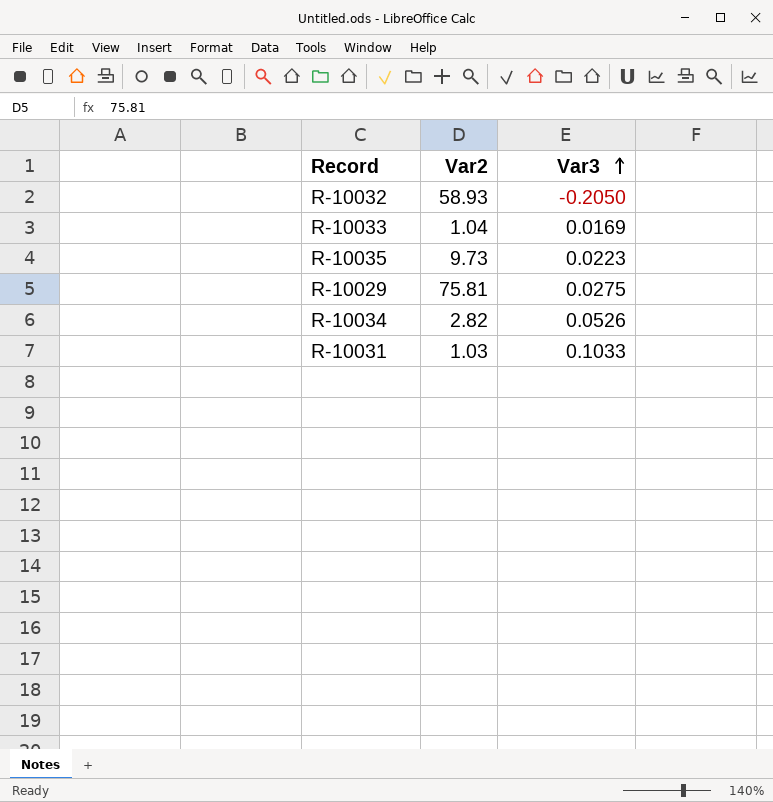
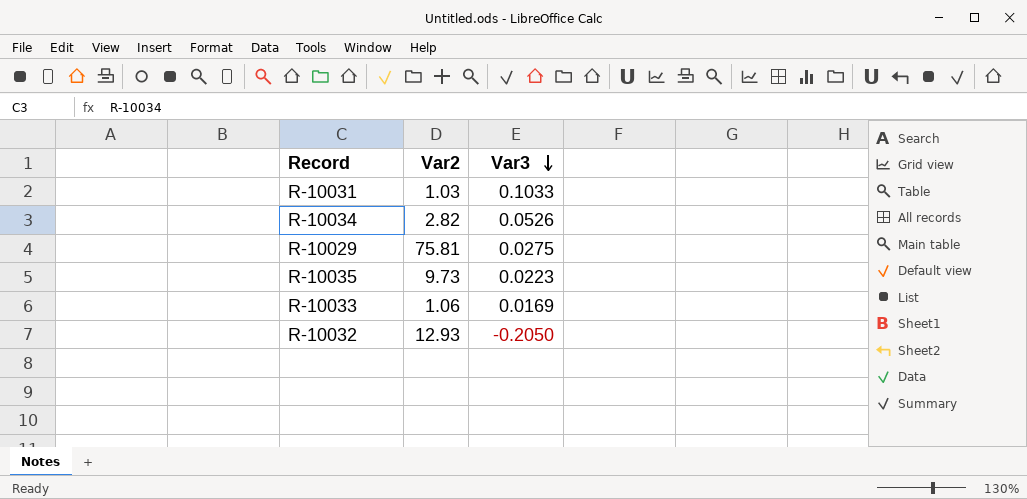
row order: Var3 ascending -> Var3 descending
R-10033 | Var2: 1.04 -> 1.06
R-10032 | Var2: 58.93 -> 12.93

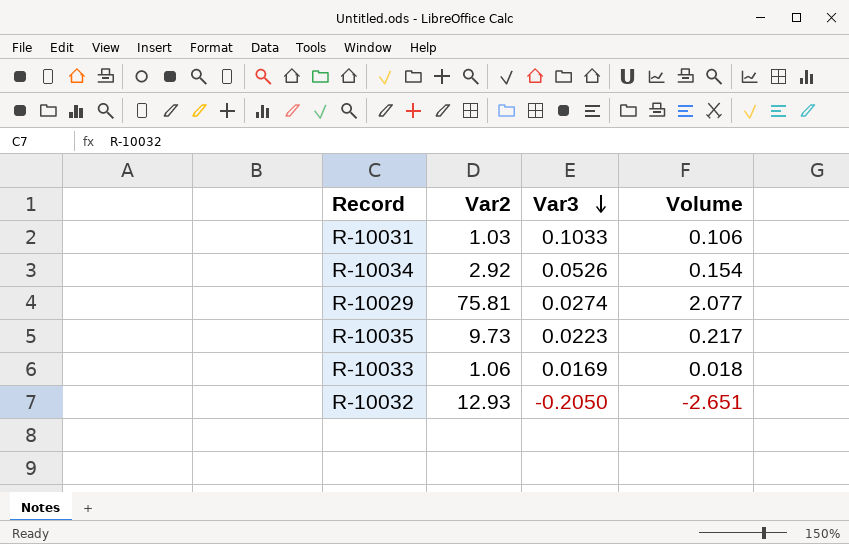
column Volume | formula: none -> [Var2] * [Var3]
R-10034 | Var2: 2.82 -> 2.92
R-10029 | Var3: 0.0275 -> 0.0274

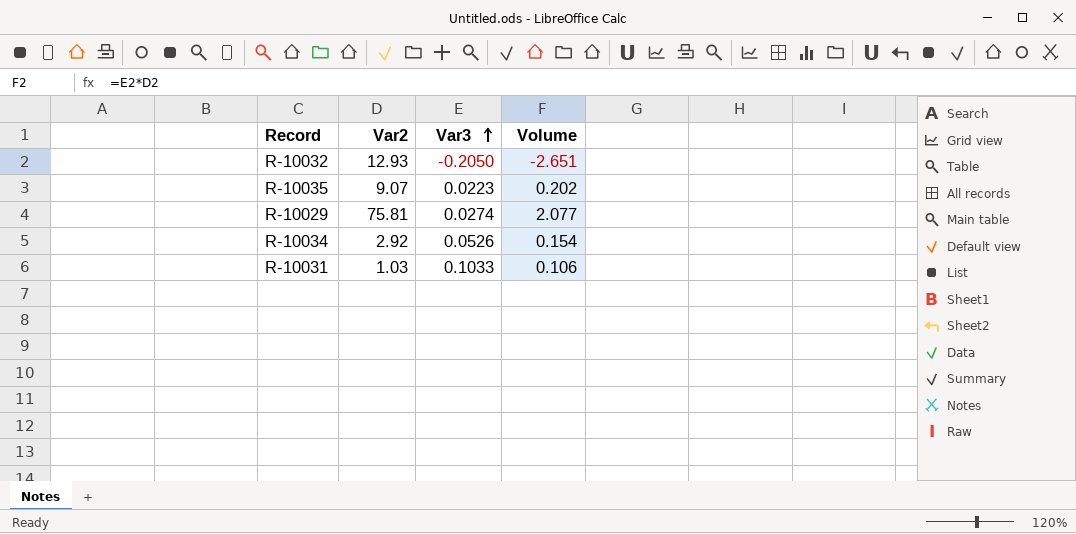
row order: Var3 descending -> Var3 ascending
row R-10033: 1.06 | 0.0169 | 0.018 -> none
R-10035 | Var2: 9.73 -> 9.07
R-10035 | Volume: 0.217 -> 0.202

